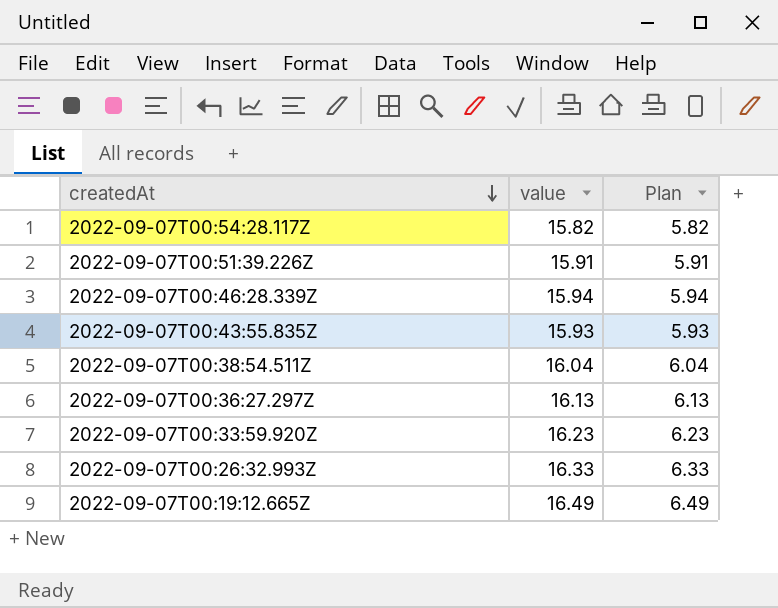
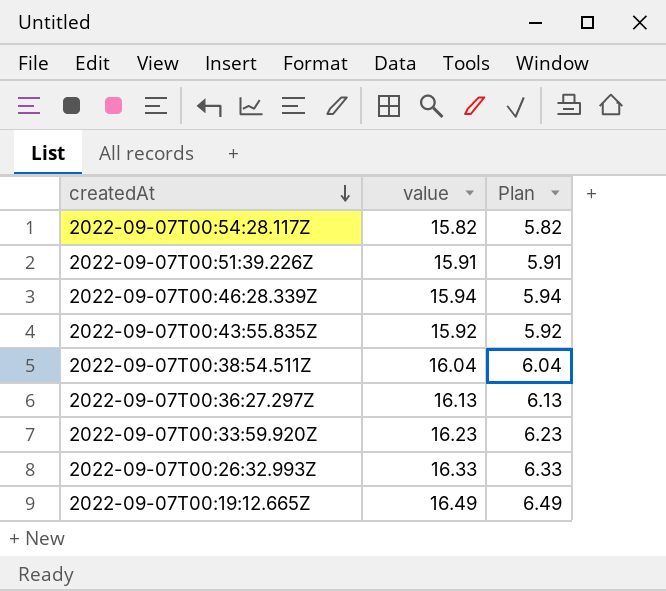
2022-09-07T00:43:55.835Z | value: 15.93 -> 15.92
2022-09-07T00:43:55.835Z | Plan: 5.93 -> 5.92

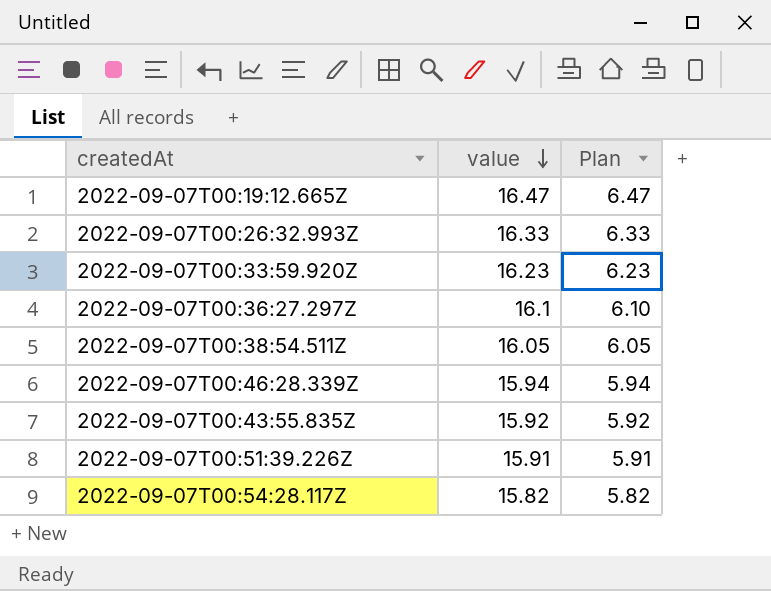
row order: createdAt descending -> value descending
2022-09-07T00:19:12.665Z | value: 16.49 -> 16.47
2022-09-07T00:19:12.665Z | Plan: 6.49 -> 6.47
2022-09-07T00:36:27.297Z | value: 16.13 -> 16.1
2022-09-07T00:36:27.297Z | Plan: 6.13 -> 6.10
2022-09-07T00:38:54.511Z | value: 16.04 -> 16.05
2022-09-07T00:38:54.511Z | Plan: 6.04 -> 6.05

